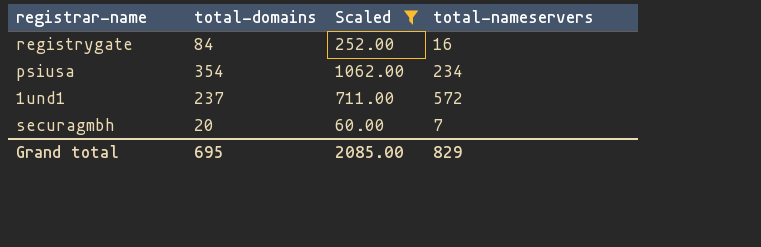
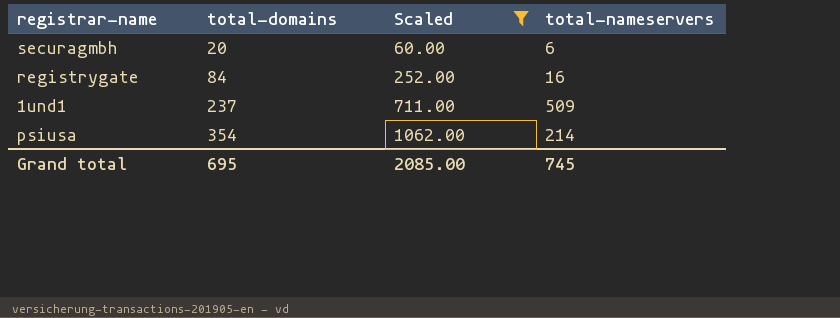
row order: none -> total-domains ascending
securagmbh | total-nameservers: 7 -> 6
1und1 | total-nameservers: 572 -> 509
psiusa | total-nameservers: 234 -> 214
Grand total | total-nameservers: 829 -> 745

